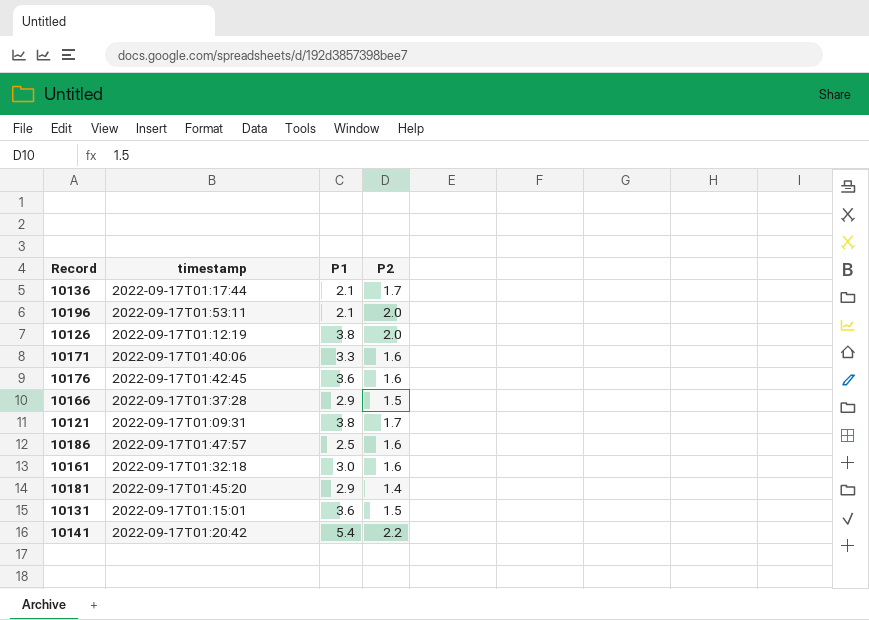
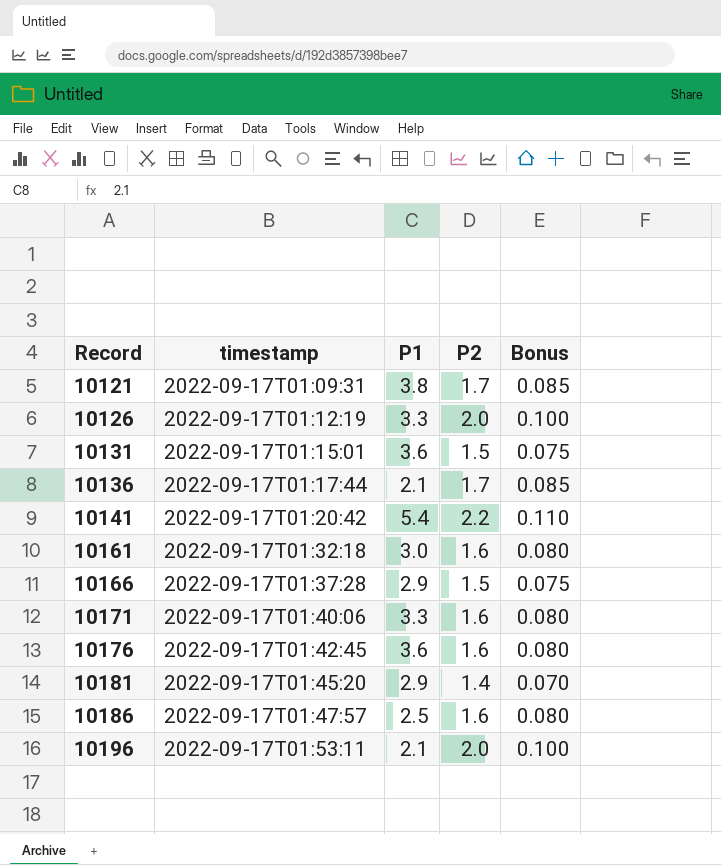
row order: none -> Record ascending
column Bonus | formula: none -> [P2] * 0.05
10126 | P1: 3.8 -> 3.3

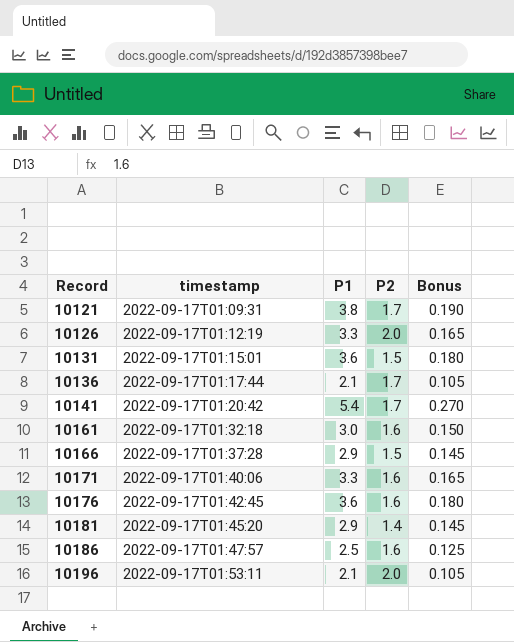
column Bonus | formula: [P2] * 0.05 -> [P1] * 0.05
10141 | P2: 2.2 -> 1.7

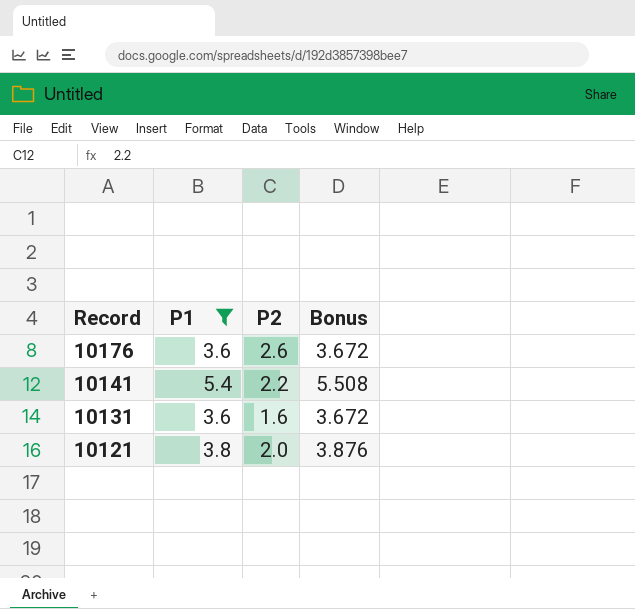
filter: none -> P1 >= 3.6
row order: Record ascending -> Record descending
column timestamp | position: 2 -> none
column Bonus | formula: [P1] * 0.05 -> [P1] * 1.02
10176 | P2: 1.6 -> 2.6
10141 | P2: 1.7 -> 2.2
10131 | P2: 1.5 -> 1.6
10121 | P2: 1.7 -> 2.0

